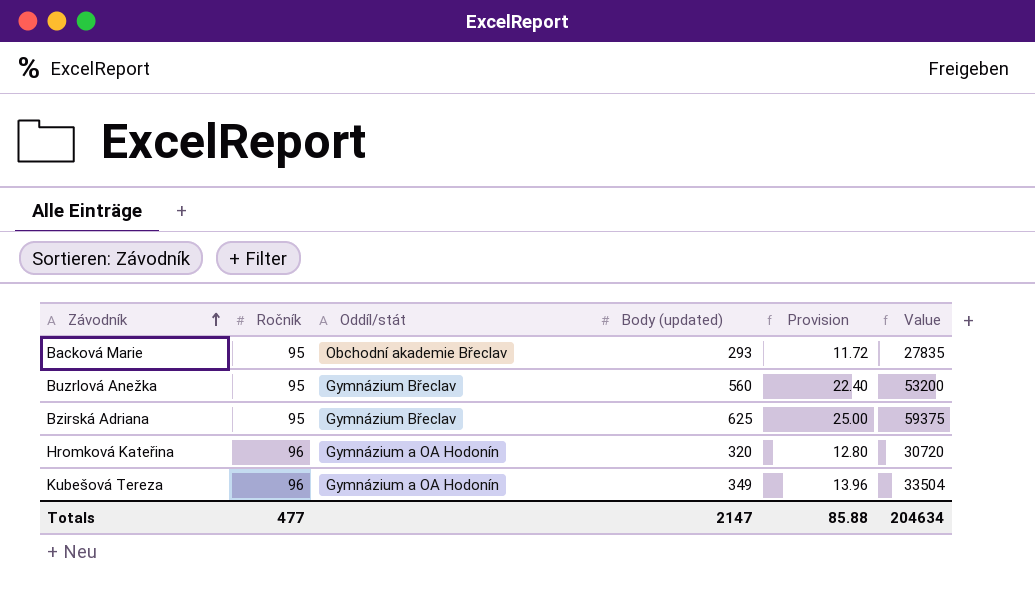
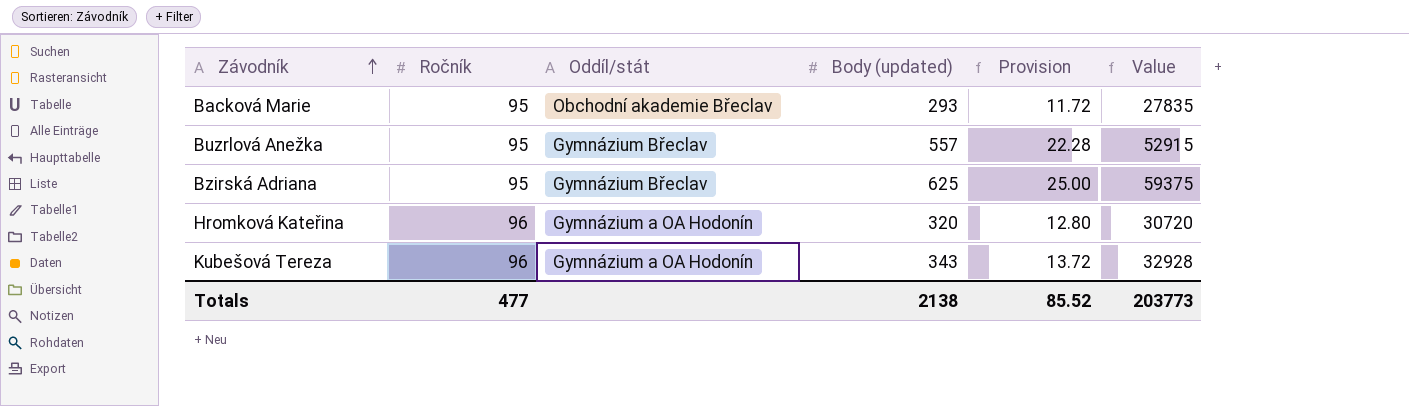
Buzrlová Anežka | Body (updated): 560 -> 557
Buzrlová Anežka | Provision: 22.40 -> 22.28
Buzrlová Anežka | Value: 53200 -> 52915
Kubešová Tereza | Body (updated): 349 -> 343
Kubešová Tereza | Provision: 13.96 -> 13.72
Kubešová Tereza | Value: 33504 -> 32928
Totals | Body (updated): 2147 -> 2138
Totals | Provision: 85.88 -> 85.52
Totals | Value: 204634 -> 203773

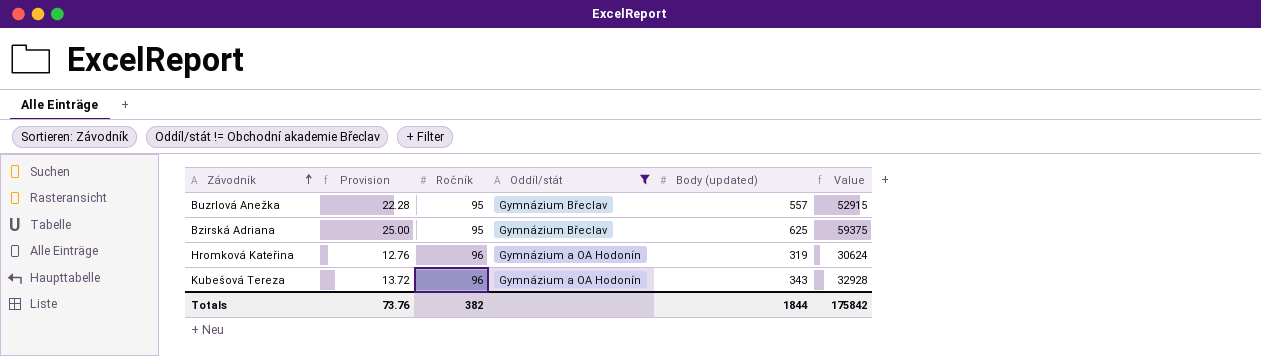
filter: none -> Oddíl/stát != Obchodní akademie Břeclav
column Provision | position: 5 -> 2
Hromková Kateřina | Provision: 12.80 -> 12.76
Hromková Kateřina | Body (updated): 320 -> 319
Hromková Kateřina | Value: 30720 -> 30624
Totals | Provision: 85.52 -> 73.76
Totals | Ročník: 477 -> 382
Totals | Body (updated): 2138 -> 1844
Totals | Value: 203773 -> 175842

